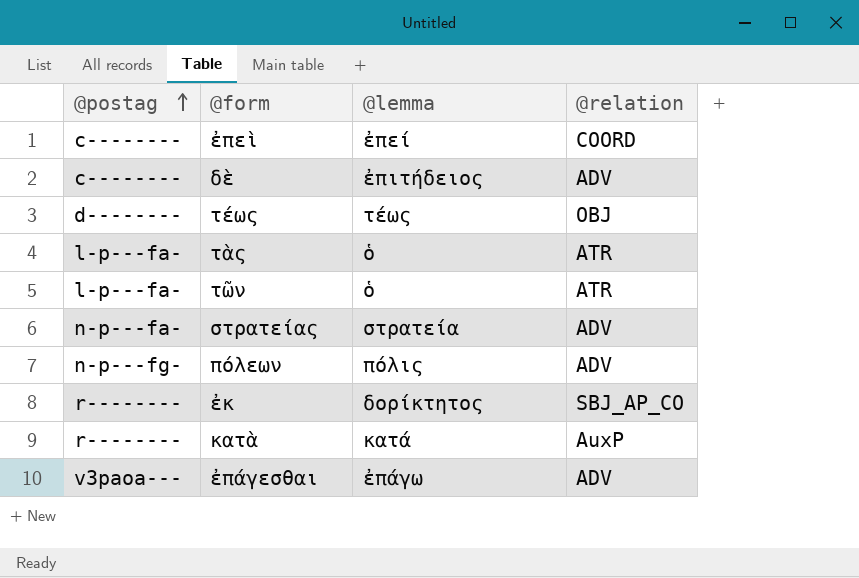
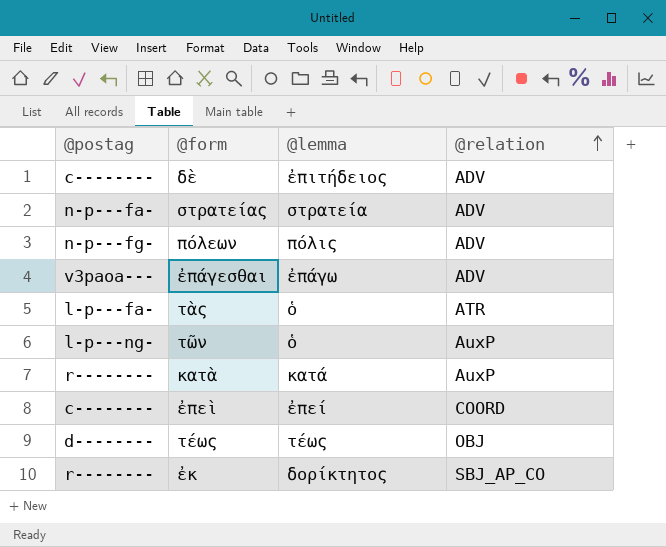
row order: @postag ascending -> @relation ascending
τῶν | @postag: l-p---fa- -> l-p---ng-
τῶν | @relation: ATR -> AuxP

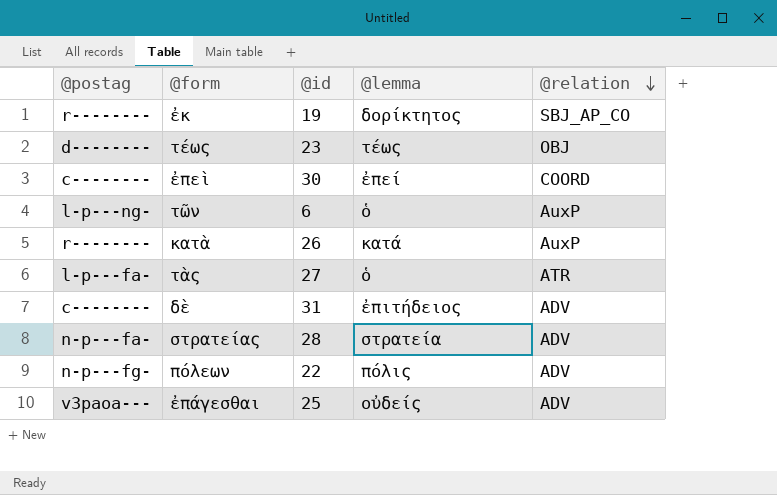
row order: @relation ascending -> @relation descending
column @id | position: none -> 3
ἐπάγεσθαι | @lemma: ἐπάγω -> οὐδείς

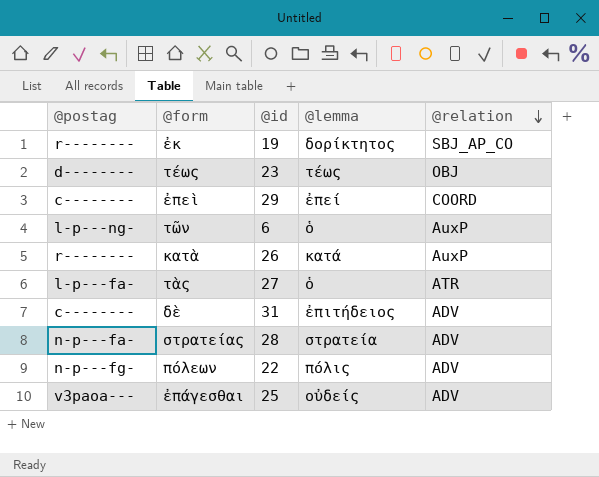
ἐπεὶ | @id: 30 -> 29

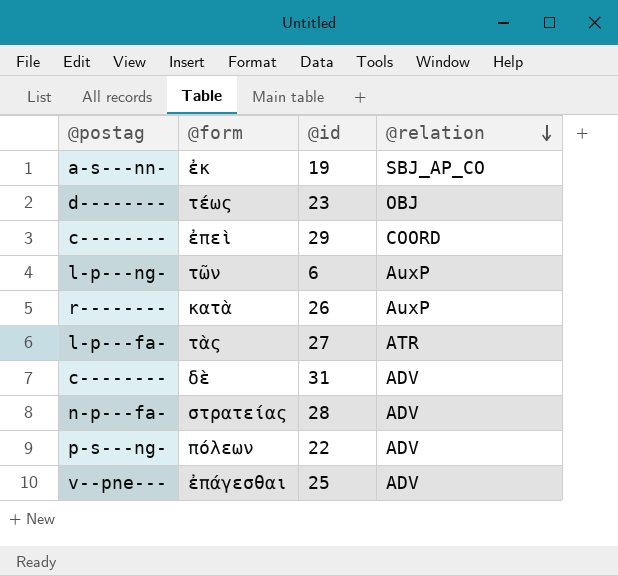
column @lemma | position: 4 -> none
ἐκ | @postag: r-------- -> a-s---nn-
πόλεων | @postag: n-p---fg- -> p-s---ng-
ἐπάγεσθαι | @postag: v3paoa--- -> v--pne---

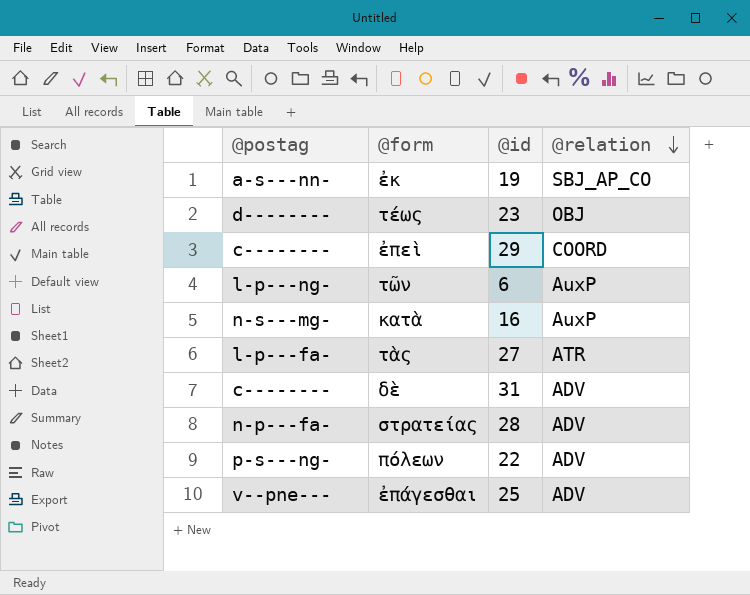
κατὰ | @postag: r-------- -> n-s---mg-
κατὰ | @id: 26 -> 16

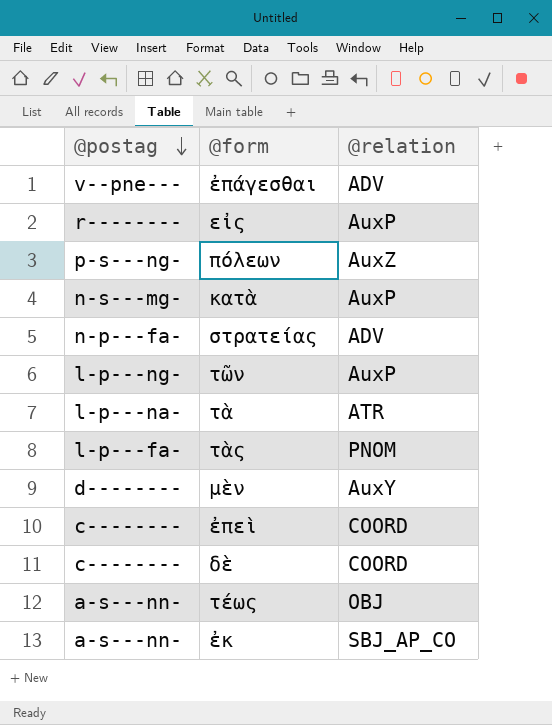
row order: @relation descending -> @postag descending
column @id | position: 3 -> none
row εἰς: none -> r-------- | AuxP
πόλεων | @relation: ADV -> AuxZ
row τὰ: none -> l-p---na- | ATR
τὰς | @relation: ATR -> PNOM
row μὲν: none -> d-------- | AuxY
δὲ | @relation: ADV -> COORD
τέως | @postag: d-------- -> a-s---nn-

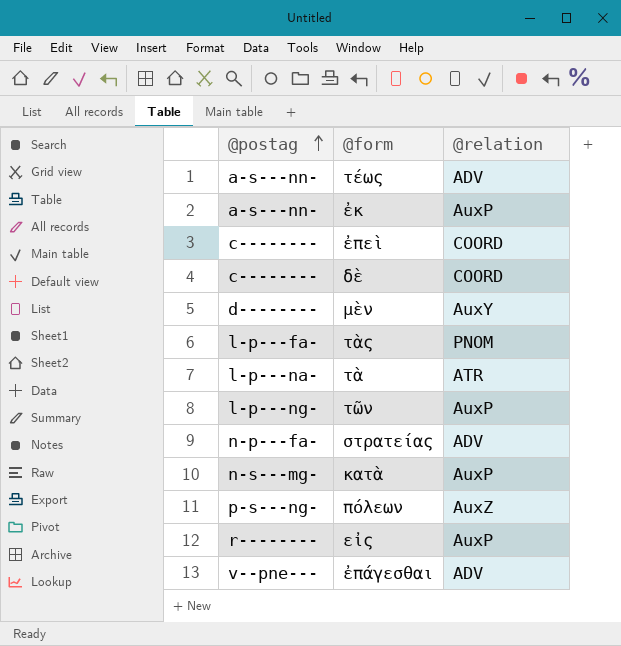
row order: @postag descending -> @postag ascending
τέως | @relation: OBJ -> ADV
ἐκ | @relation: SBJ_AP_CO -> AuxP

